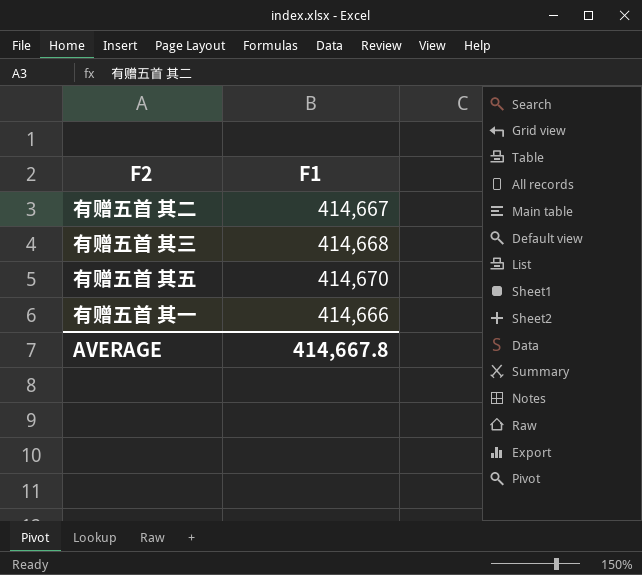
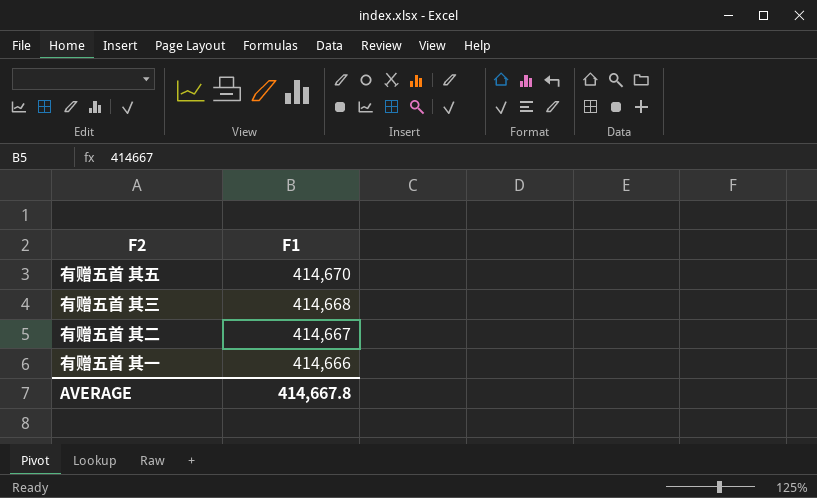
row order: none -> F1 descending

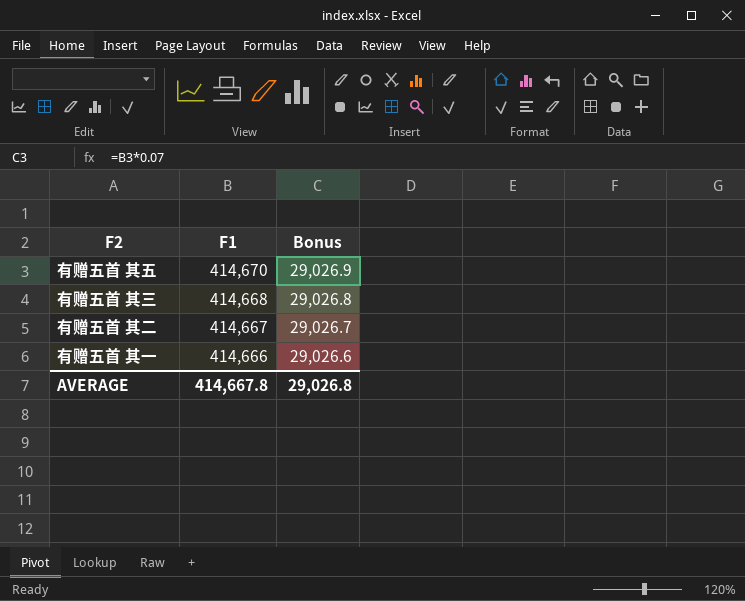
column Bonus | formula: none -> [F1] * 0.07

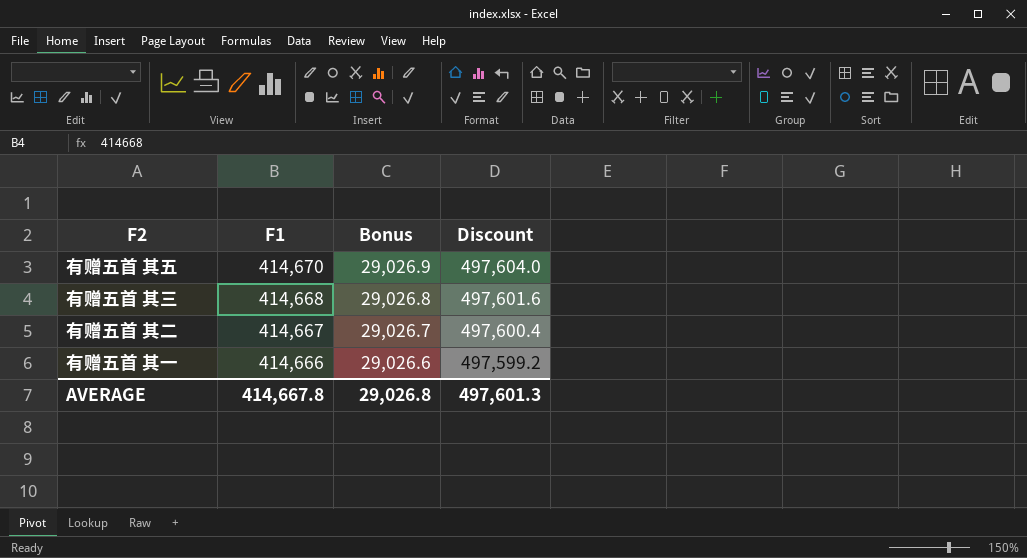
column Discount | formula: none -> [F1] * 1.2

